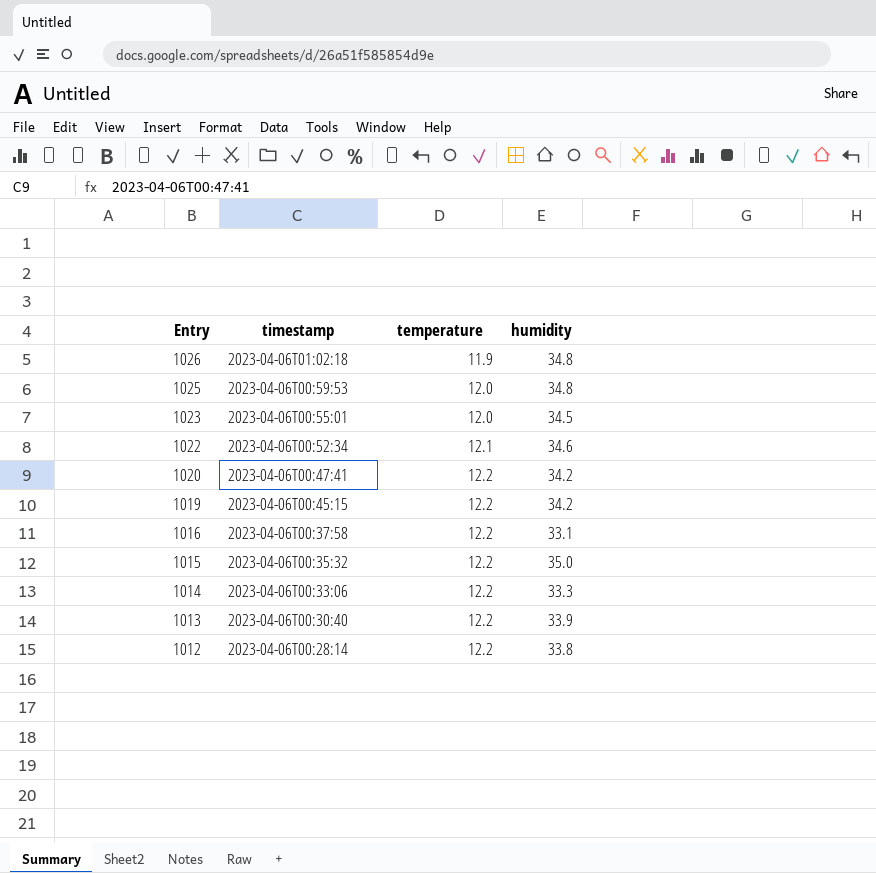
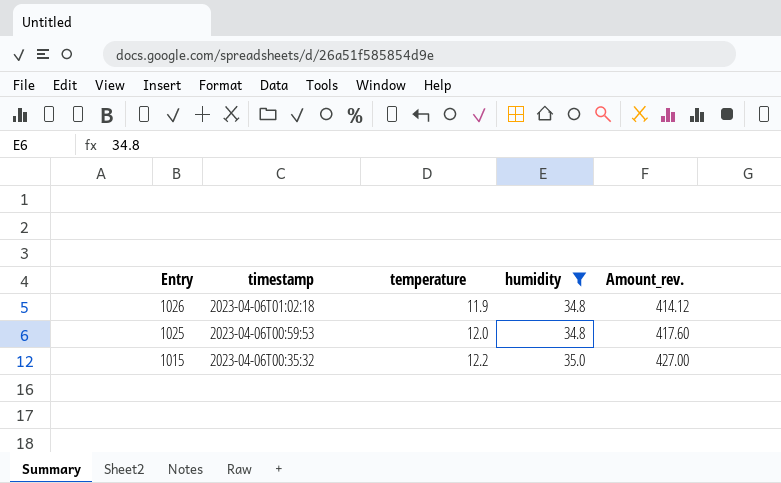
filter: none -> humidity >= 34.8
column Amount_rev. | formula: none -> [temperature] * [humidity]

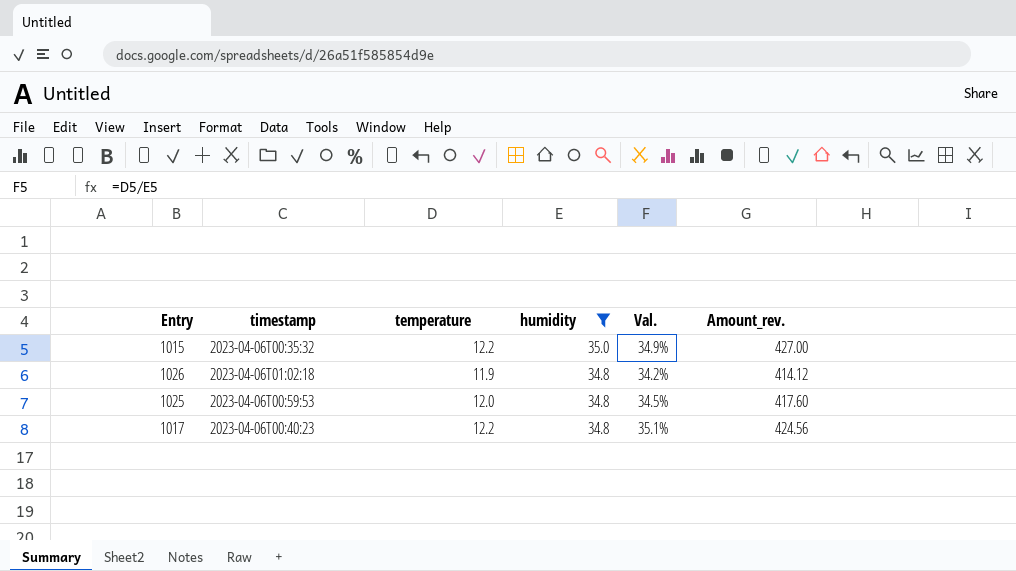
row order: Entry descending -> humidity descending
column Val. | formula: none -> [temperature] / [humidity]
row 1017: none -> 2023-04-06T00:40:23 | 12.2 | 34.8 | 35.1% | 424.56

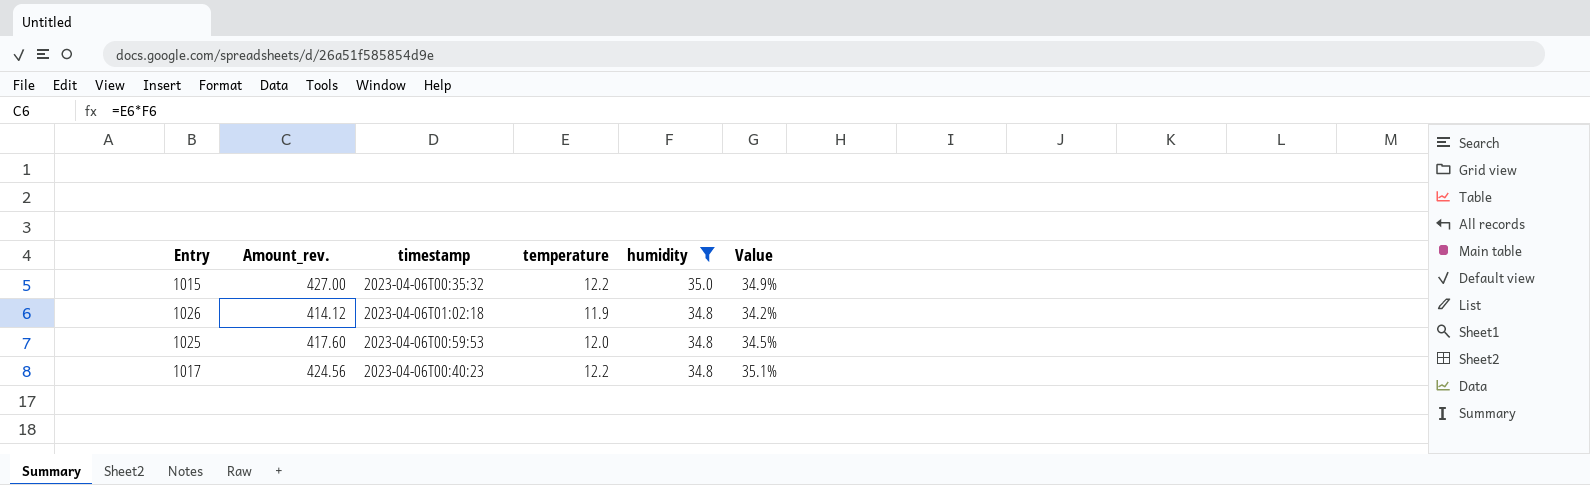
column Amount_rev. | position: 6 -> 2
column name: Val. -> Value

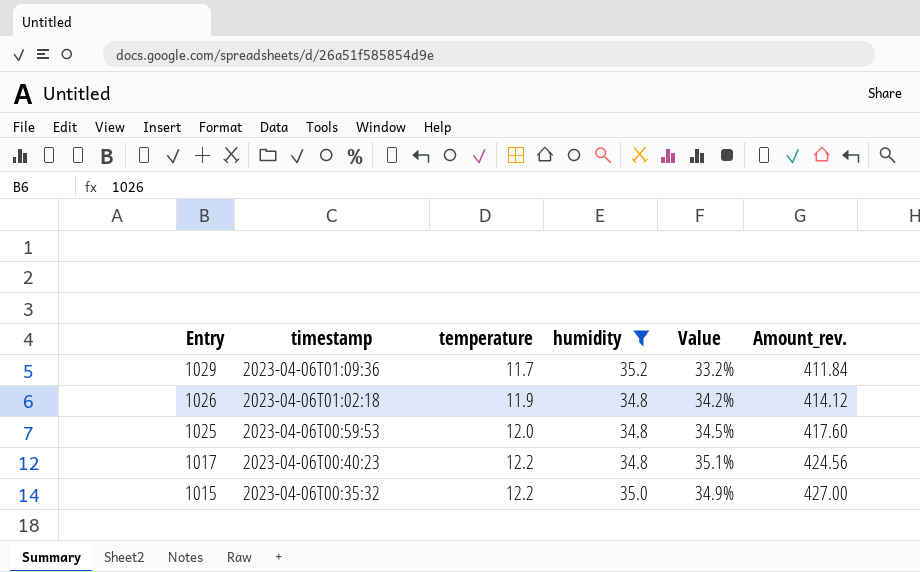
row order: humidity descending -> Entry descending
column Amount_rev. | position: 2 -> 6
row 1029: none -> 2023-04-06T01:09:36 | 11.7 | 35.2 | 33.2% | 411.84

